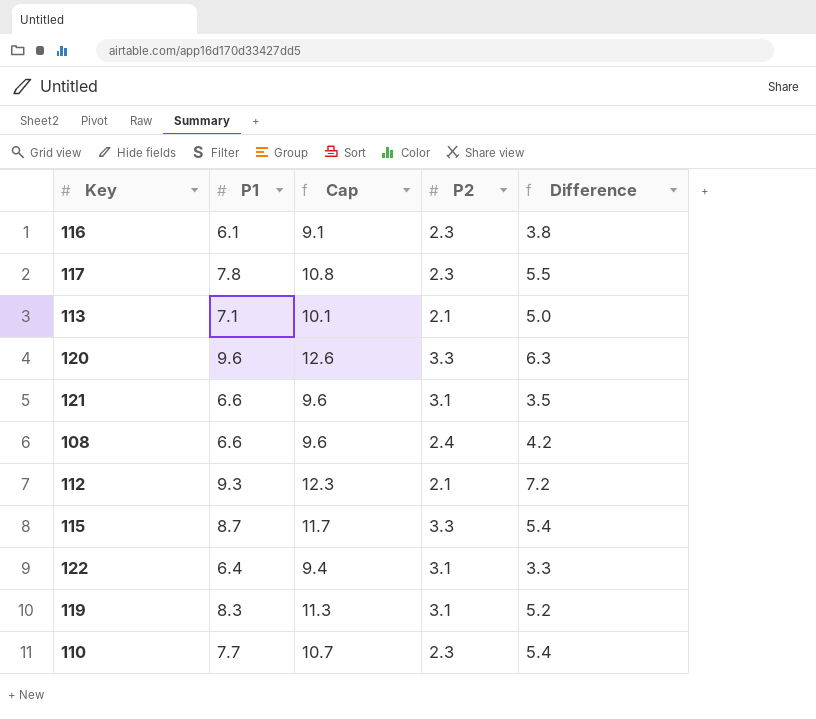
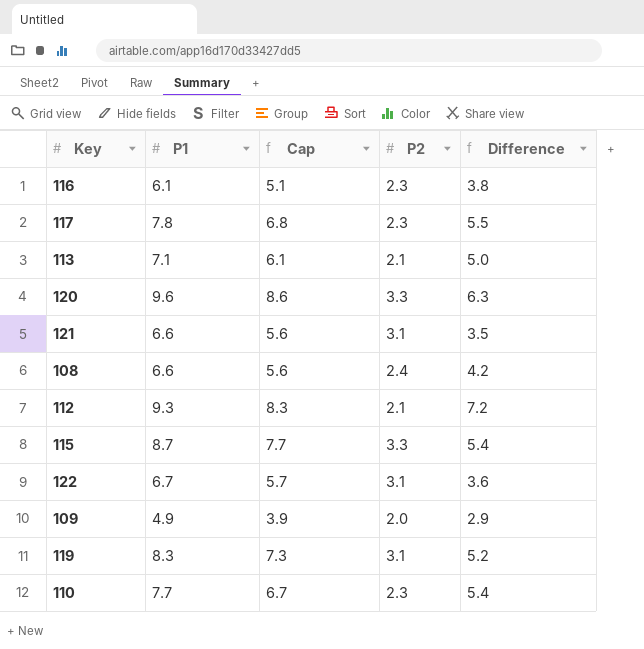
column Cap | formula: [P1] + 3 -> [P1] - 1
122 | P1: 6.4 -> 6.7
122 | Difference: 3.3 -> 3.6
row 109: none -> 4.9 | 3.9 | 2.0 | 2.9

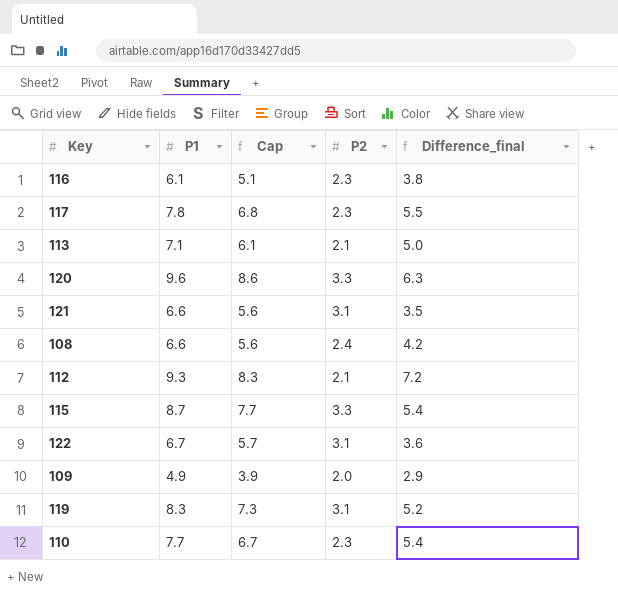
column name: Difference -> Difference_final

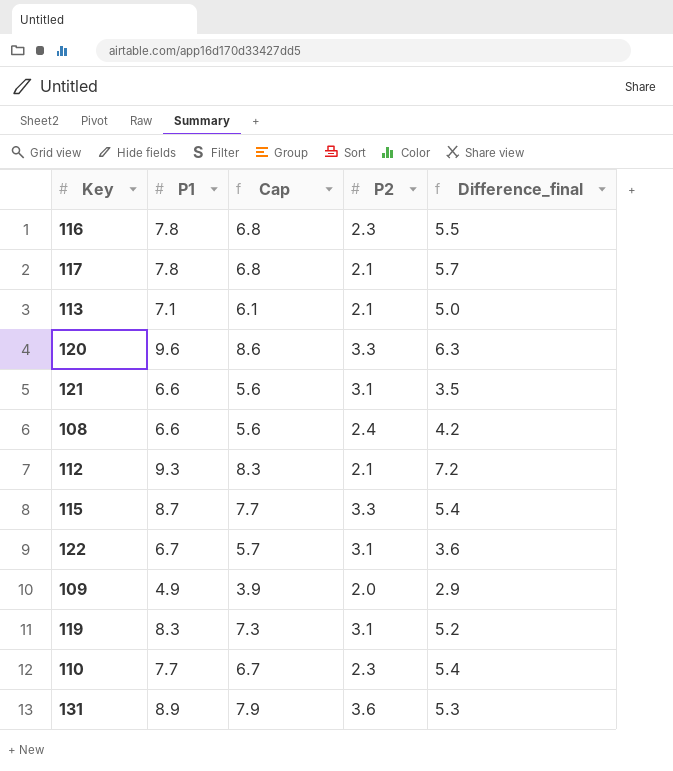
116 | P1: 6.1 -> 7.8
116 | Cap: 5.1 -> 6.8
116 | Difference_final: 3.8 -> 5.5
117 | P2: 2.3 -> 2.1
117 | Difference_final: 5.5 -> 5.7
row 131: none -> 8.9 | 7.9 | 3.6 | 5.3

